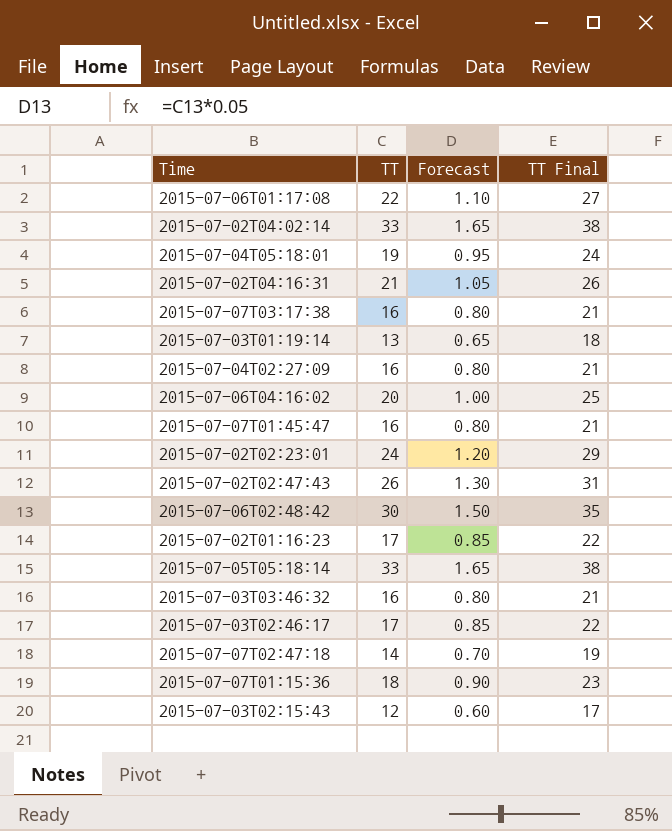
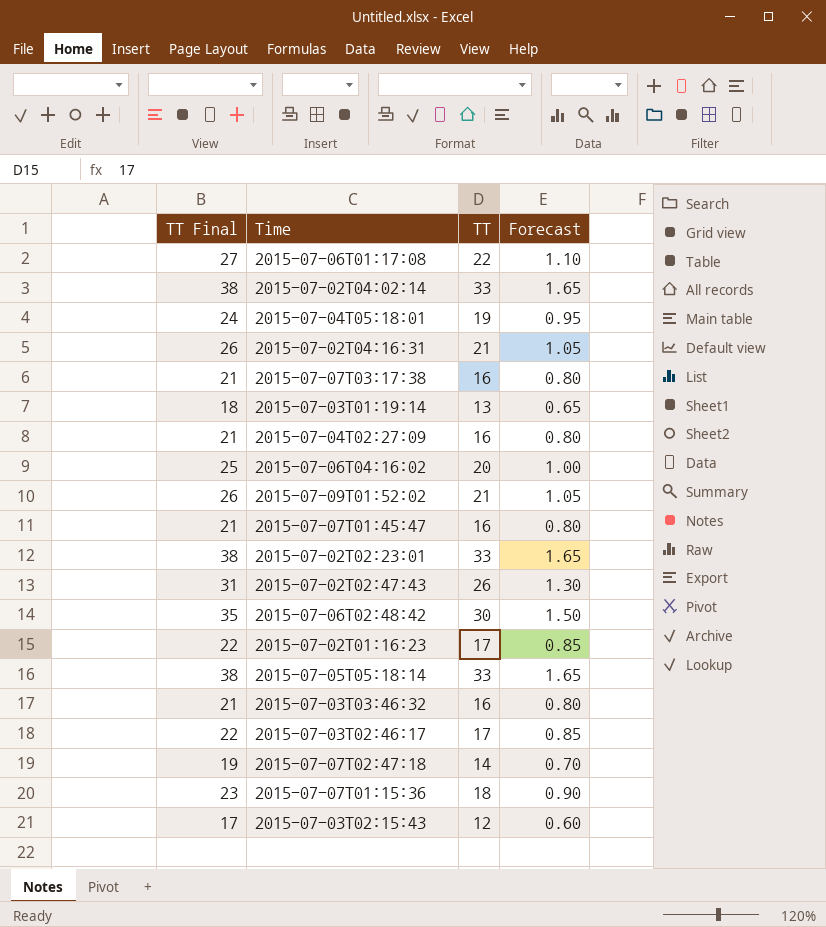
column TT Final | position: 4 -> 1
row 2015-07-09T01:52:02: none -> 26 | 21 | 1.05
2015-07-02T02:23:01 | TT Final: 29 -> 38
2015-07-02T02:23:01 | TT: 24 -> 33
2015-07-02T02:23:01 | Forecast: 1.20 -> 1.65

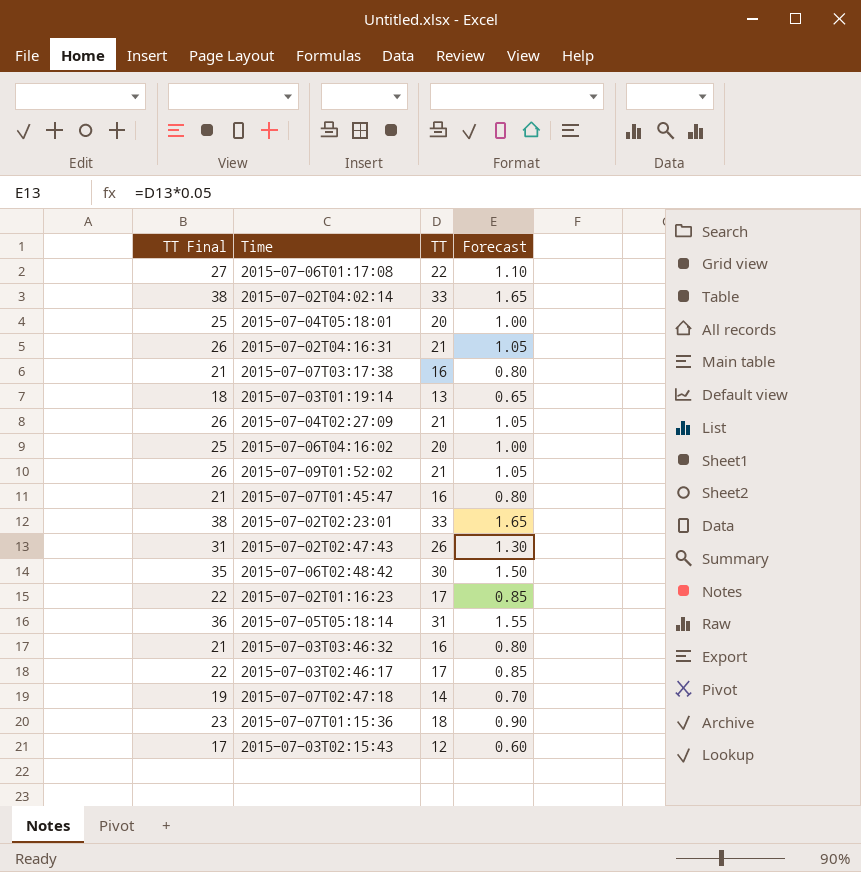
2015-07-04T05:18:01 | TT Final: 24 -> 25
2015-07-04T05:18:01 | TT: 19 -> 20
2015-07-04T05:18:01 | Forecast: 0.95 -> 1.00
2015-07-04T02:27:09 | TT Final: 21 -> 26
2015-07-04T02:27:09 | TT: 16 -> 21
2015-07-04T02:27:09 | Forecast: 0.80 -> 1.05
2015-07-05T05:18:14 | TT Final: 38 -> 36
2015-07-05T05:18:14 | TT: 33 -> 31
2015-07-05T05:18:14 | Forecast: 1.65 -> 1.55

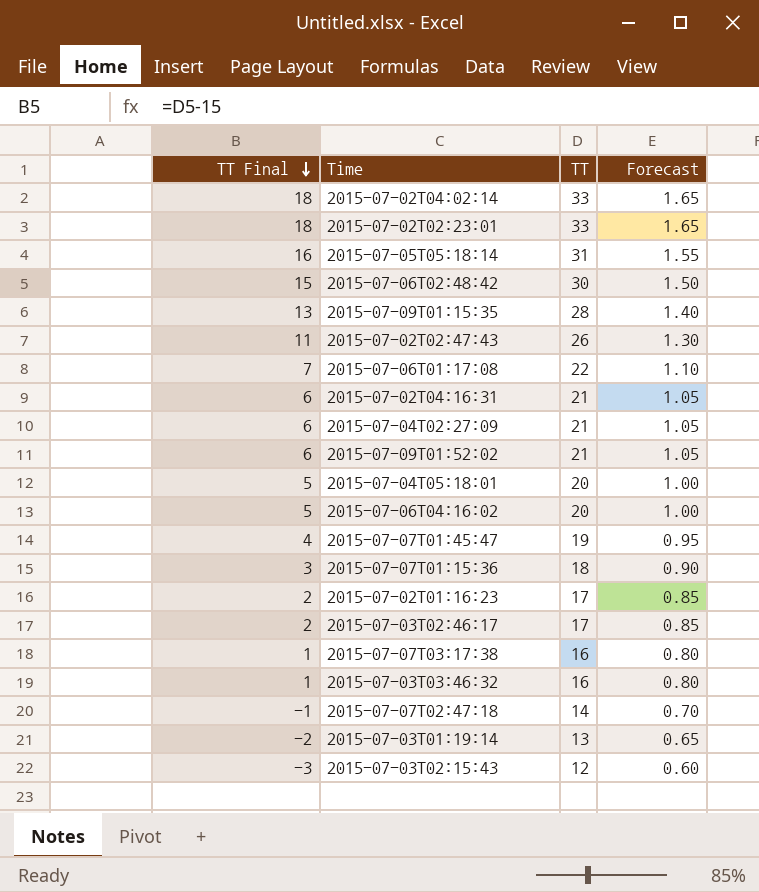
row order: none -> TT Final descending
column TT Final | formula: [TT] + 5 -> [TT] - 15
row 2015-07-09T01:15:35: none -> 13 | 28 | 1.40
2015-07-07T01:45:47 | TT: 16 -> 19
2015-07-07T01:45:47 | Forecast: 0.80 -> 0.95

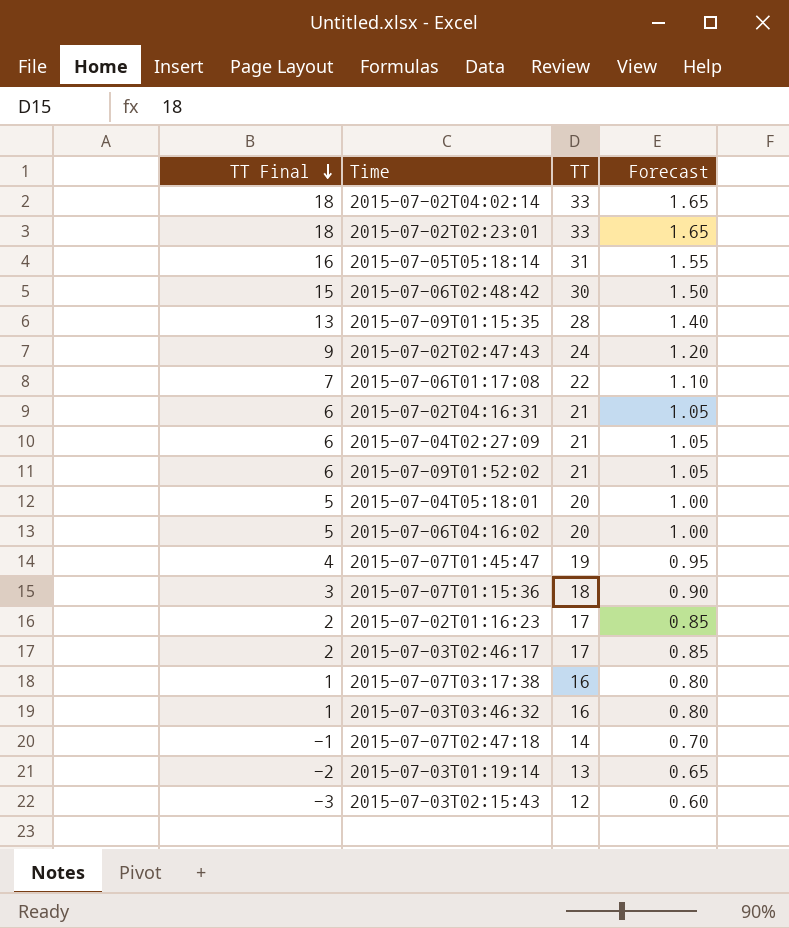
2015-07-02T02:47:43 | TT Final: 11 -> 9
2015-07-02T02:47:43 | TT: 26 -> 24
2015-07-02T02:47:43 | Forecast: 1.30 -> 1.20

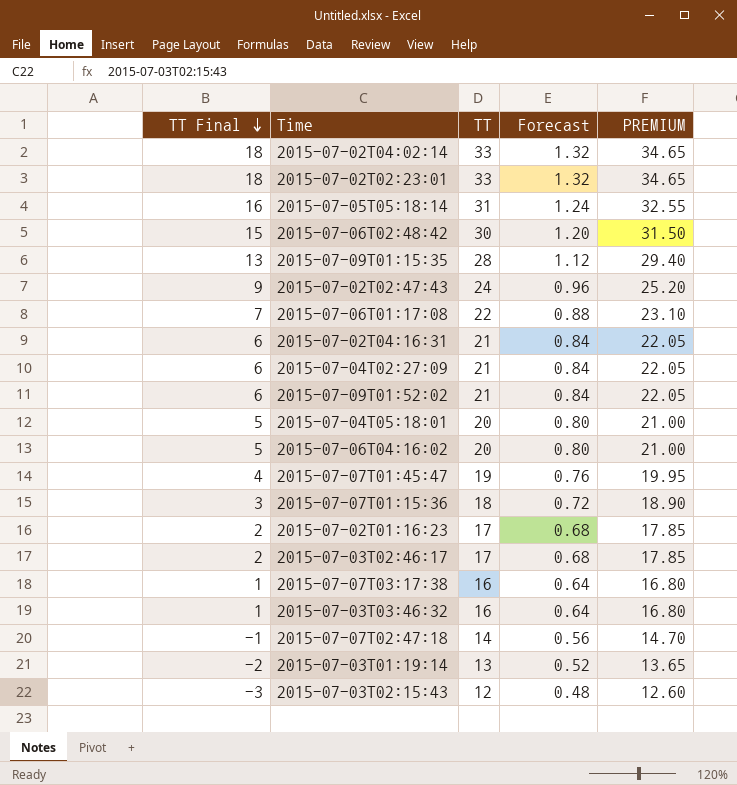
column Forecast | formula: [TT] * 0.05 -> [TT] * 0.04
column PREMIUM | formula: none -> [TT] * 1.05

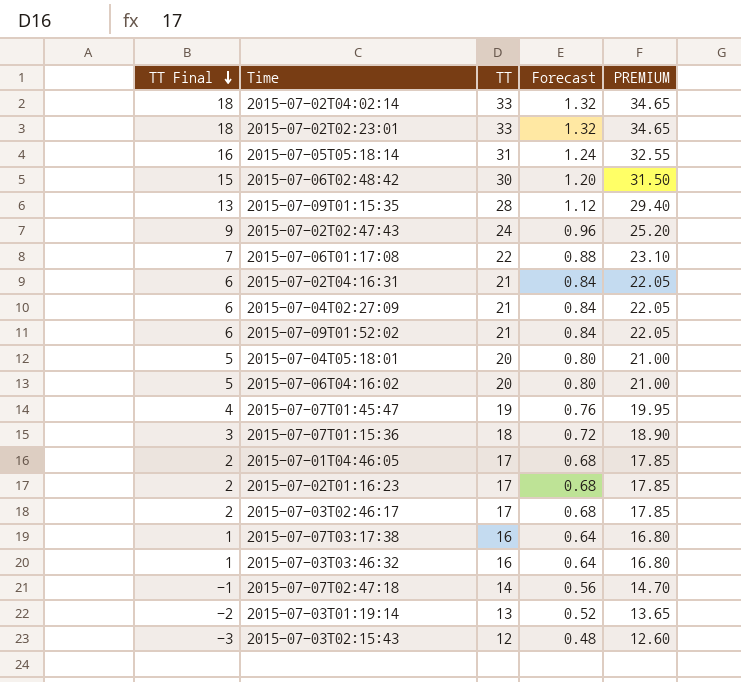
row 2015-07-01T04:46:05: none -> 2 | 17 | 0.68 | 17.85

